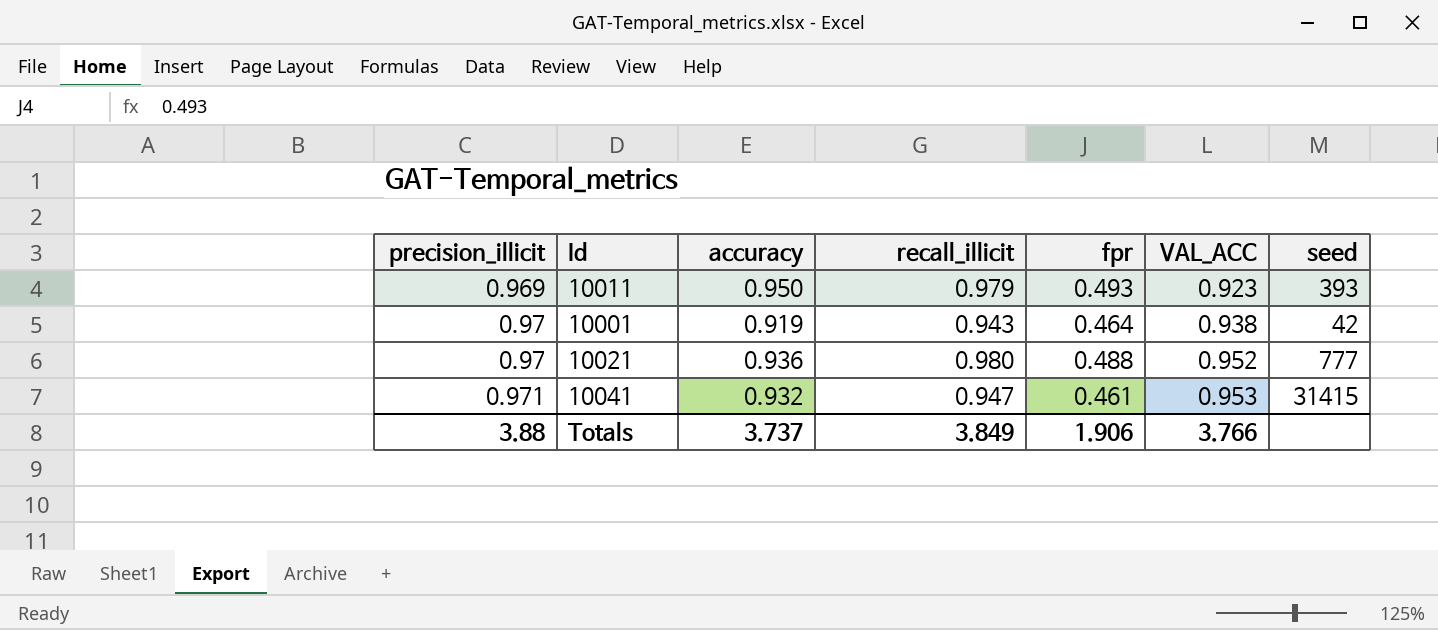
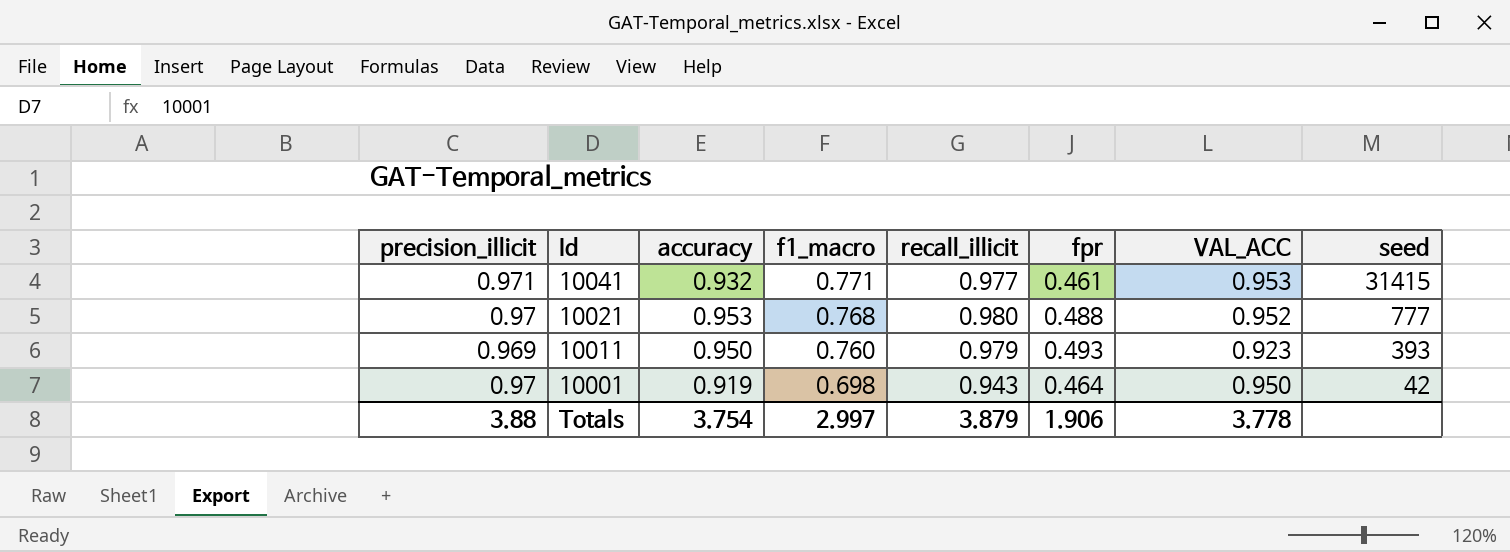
row order: precision_illicit ascending -> Id descending
column f1_macro | position: none -> 4
10041 | recall_illicit: 0.947 -> 0.977
10021 | accuracy: 0.936 -> 0.953
10001 | VAL_ACC: 0.938 -> 0.950
Totals | accuracy: 3.737 -> 3.754
Totals | recall_illicit: 3.849 -> 3.879
Totals | VAL_ACC: 3.766 -> 3.778

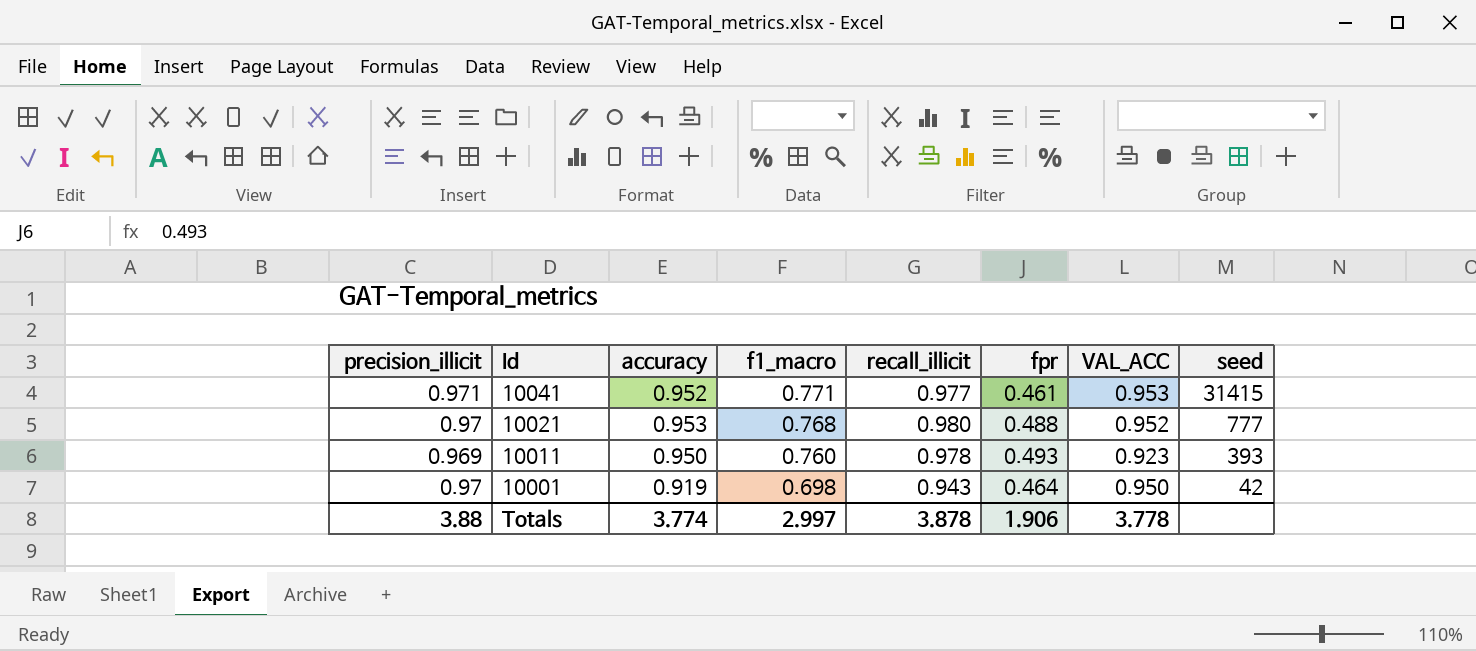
10041 | accuracy: 0.932 -> 0.952
10011 | recall_illicit: 0.979 -> 0.978
Totals | accuracy: 3.754 -> 3.774
Totals | recall_illicit: 3.879 -> 3.878

